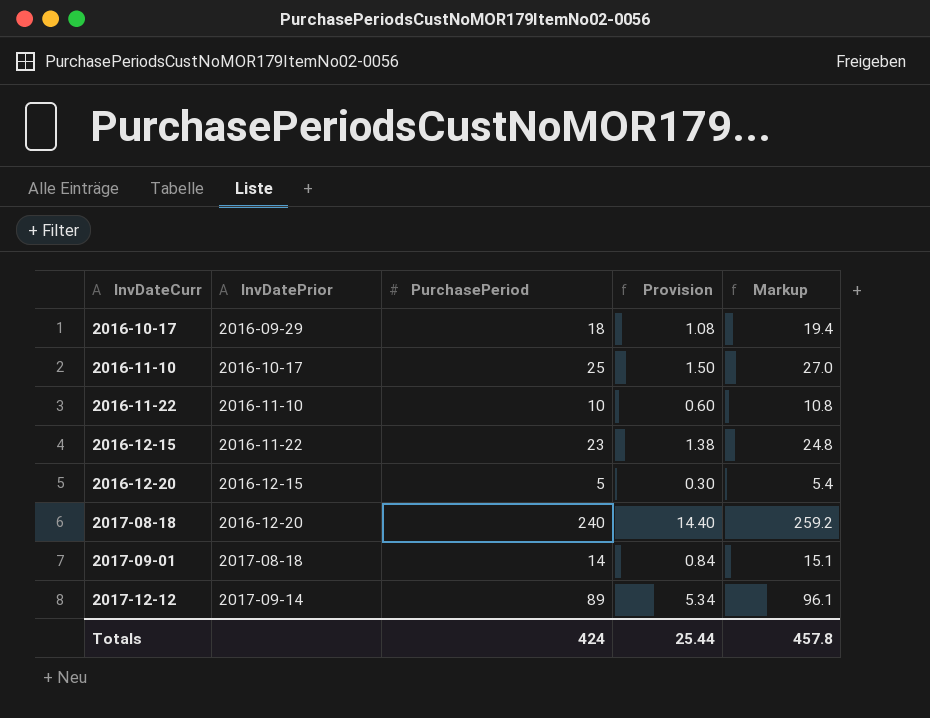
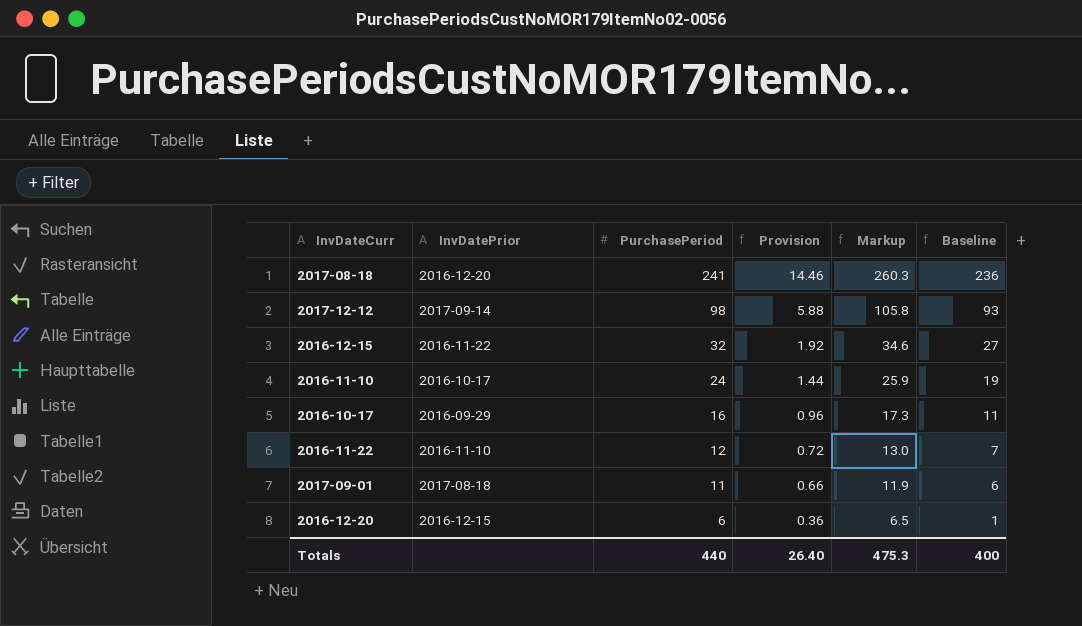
row order: InvDateCurr ascending -> PurchasePeriod descending
column Baseline | formula: none -> [PurchasePeriod] - 5
2017-08-18 | PurchasePeriod: 240 -> 241
2017-08-18 | Provision: 14.40 -> 14.46
2017-08-18 | Markup: 259.2 -> 260.3
2017-12-12 | PurchasePeriod: 89 -> 98
2017-12-12 | Provision: 5.34 -> 5.88
2017-12-12 | Markup: 96.1 -> 105.8
2016-12-15 | PurchasePeriod: 23 -> 32
2016-12-15 | Provision: 1.38 -> 1.92
2016-12-15 | Markup: 24.8 -> 34.6
2016-11-10 | PurchasePeriod: 25 -> 24
2016-11-10 | Provision: 1.50 -> 1.44
2016-11-10 | Markup: 27.0 -> 25.9
2016-10-17 | PurchasePeriod: 18 -> 16
2016-10-17 | Provision: 1.08 -> 0.96
2016-10-17 | Markup: 19.4 -> 17.3
2016-11-22 | PurchasePeriod: 10 -> 12
2016-11-22 | Provision: 0.60 -> 0.72
2016-11-22 | Markup: 10.8 -> 13.0
2017-09-01 | PurchasePeriod: 14 -> 11
2017-09-01 | Provision: 0.84 -> 0.66
2017-09-01 | Markup: 15.1 -> 11.9
2016-12-20 | PurchasePeriod: 5 -> 6
2016-12-20 | Provision: 0.30 -> 0.36
2016-12-20 | Markup: 5.4 -> 6.5
Totals | PurchasePeriod: 424 -> 440
Totals | Provision: 25.44 -> 26.40
Totals | Markup: 457.8 -> 475.3

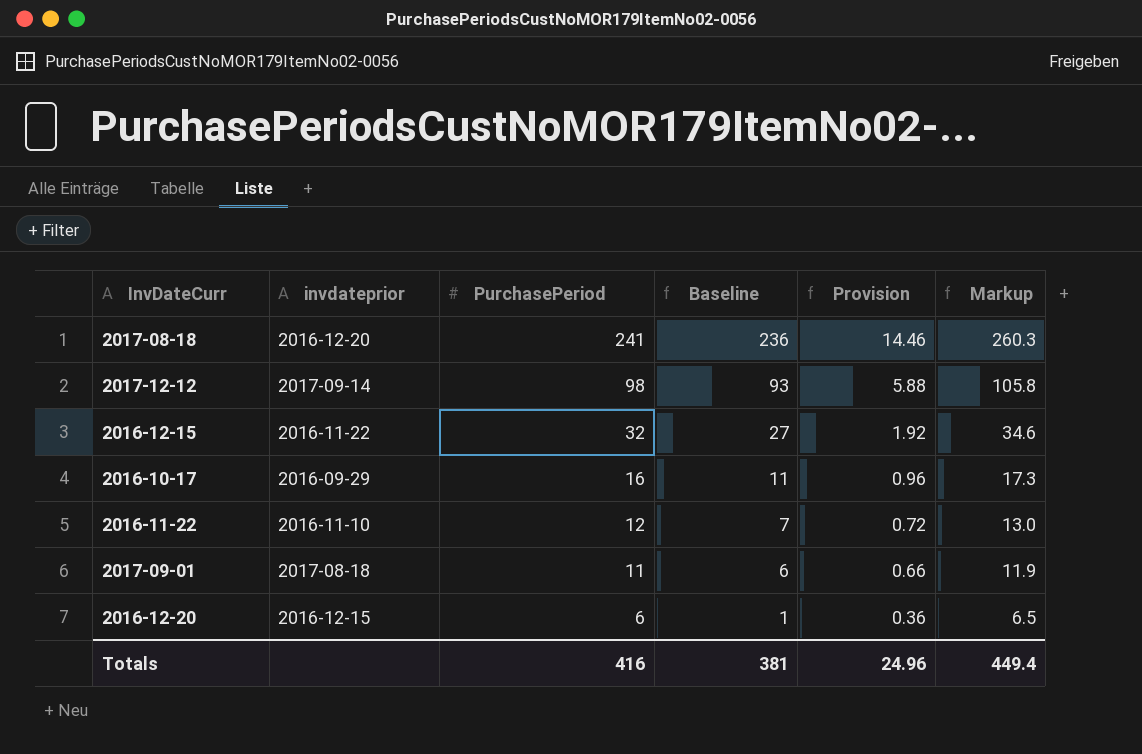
column name: InvDatePrior -> invdateprior
column Baseline | position: 6 -> 4
row 2016-11-10: 2016-10-17 | 24 | 1.44 | 25.9 | 19 -> none
Totals | PurchasePeriod: 440 -> 416
Totals | Baseline: 400 -> 381
Totals | Provision: 26.40 -> 24.96
Totals | Markup: 475.3 -> 449.4

